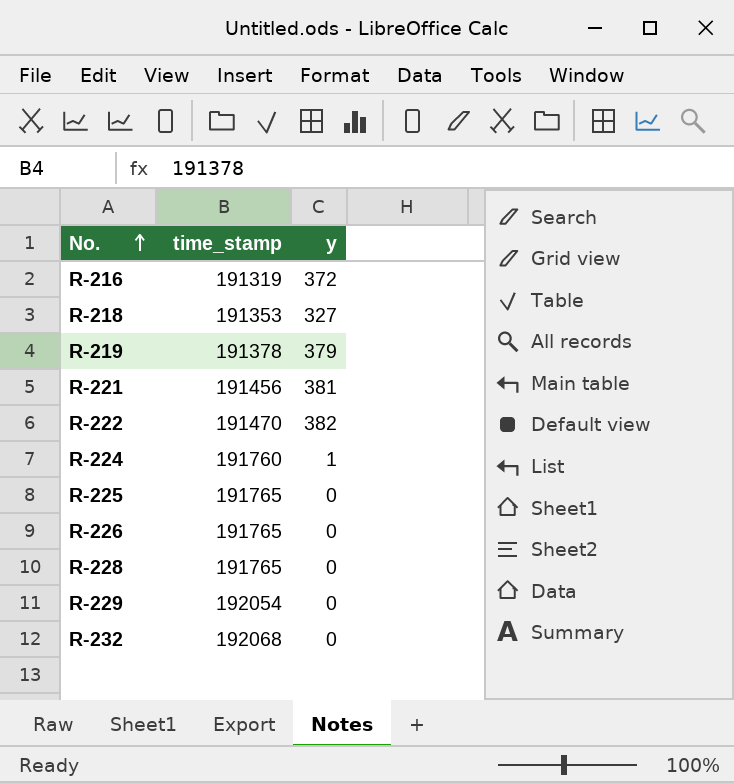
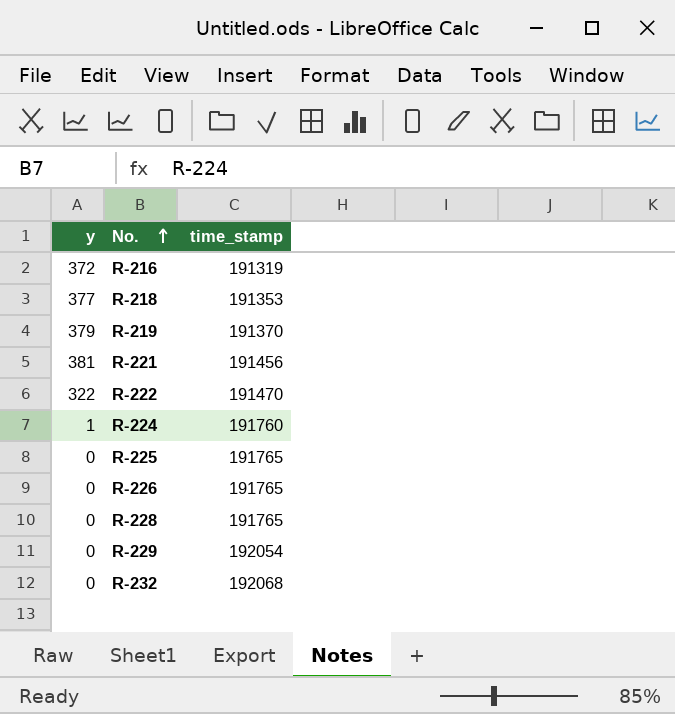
column y | position: 3 -> 1
R-218 | y: 327 -> 377
R-219 | time_stamp: 191378 -> 191370
R-222 | y: 382 -> 322

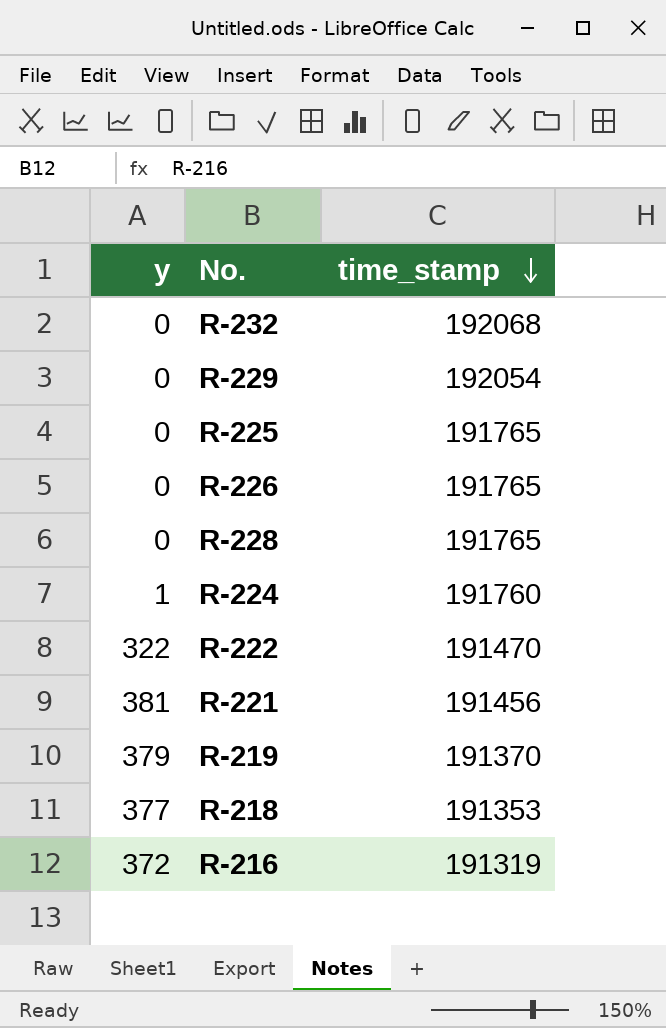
row order: No. ascending -> time_stamp descending

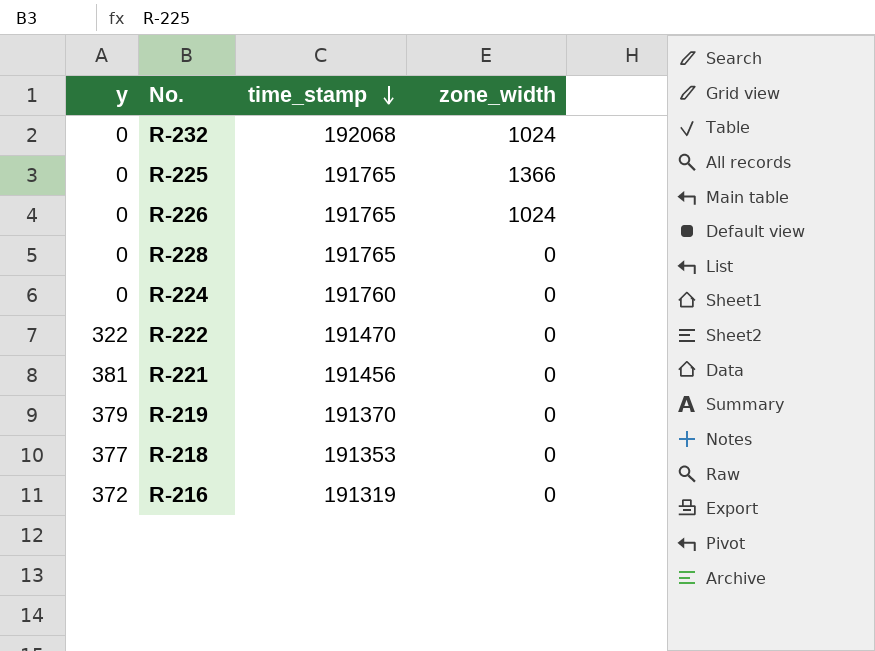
column zone_width | position: none -> 4
row R-229: 0 | 192054 -> none
R-224 | y: 1 -> 0

